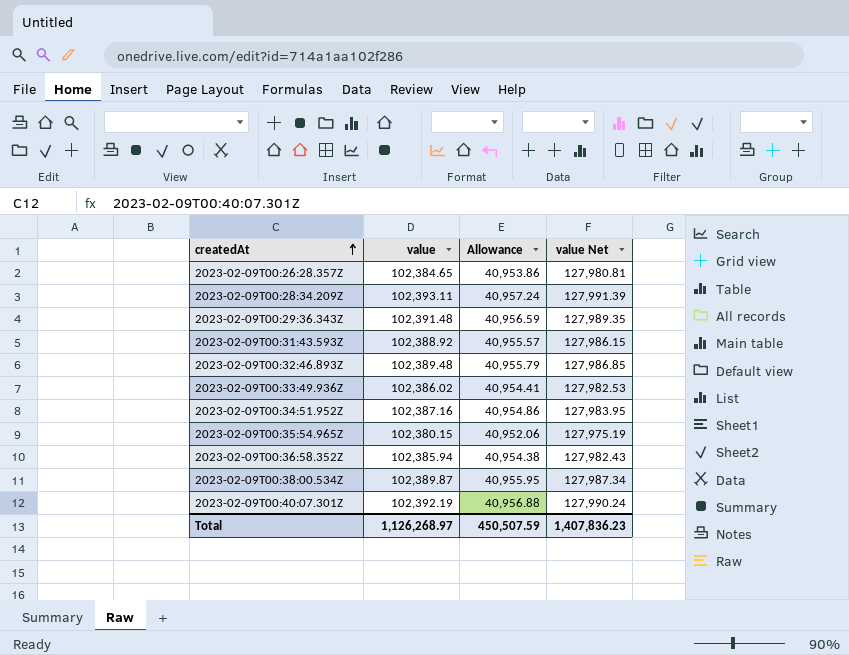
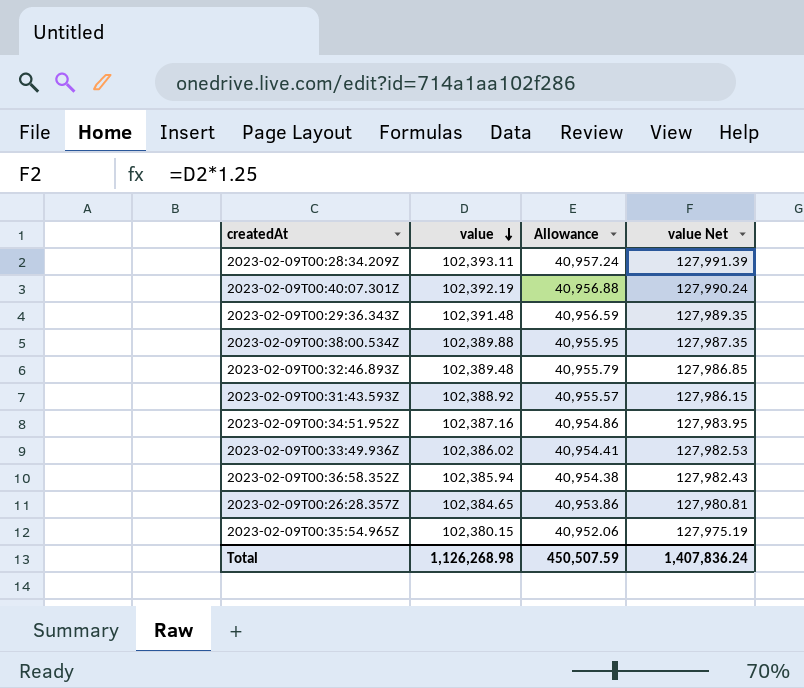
row order: createdAt ascending -> value descending
2023-02-09T00:38:00.534Z | value: 102,389.87 -> 102,389.88
2023-02-09T00:38:00.534Z | value Net: 127,987.34 -> 127,987.35
Total | value: 1,126,268.97 -> 1,126,268.98
Total | value Net: 1,407,836.23 -> 1,407,836.24

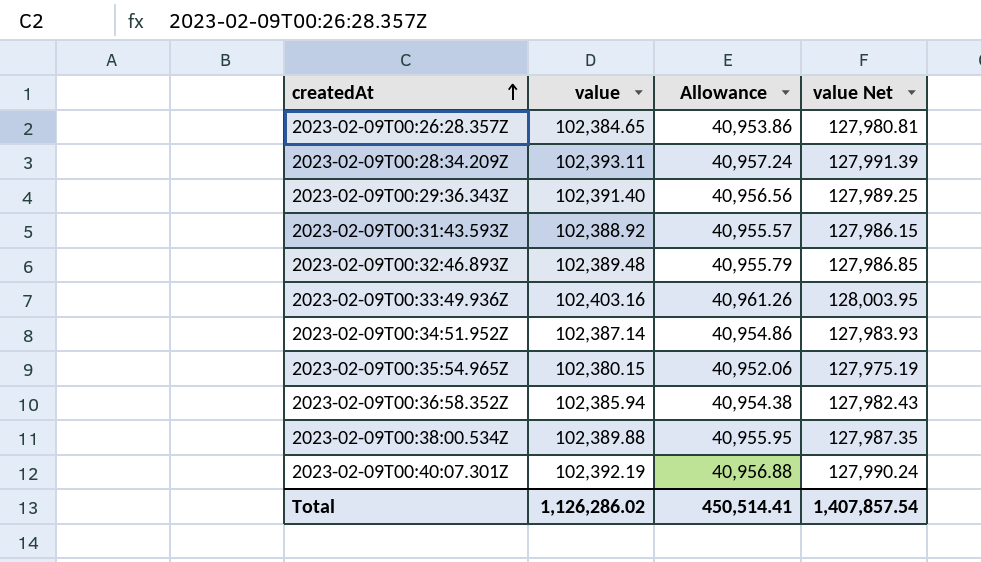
row order: value descending -> createdAt ascending
2023-02-09T00:29:36.343Z | value: 102,391.48 -> 102,391.40
2023-02-09T00:29:36.343Z | Allowance: 40,956.59 -> 40,956.56
2023-02-09T00:29:36.343Z | value Net: 127,989.35 -> 127,989.25
2023-02-09T00:33:49.936Z | value: 102,386.02 -> 102,403.16
2023-02-09T00:33:49.936Z | Allowance: 40,954.41 -> 40,961.26
2023-02-09T00:33:49.936Z | value Net: 127,982.53 -> 128,003.95
2023-02-09T00:34:51.952Z | value: 102,387.16 -> 102,387.14
2023-02-09T00:34:51.952Z | value Net: 127,983.95 -> 127,983.93
Total | value: 1,126,268.98 -> 1,126,286.02
Total | Allowance: 450,507.59 -> 450,514.41
Total | value Net: 1,407,836.24 -> 1,407,857.54

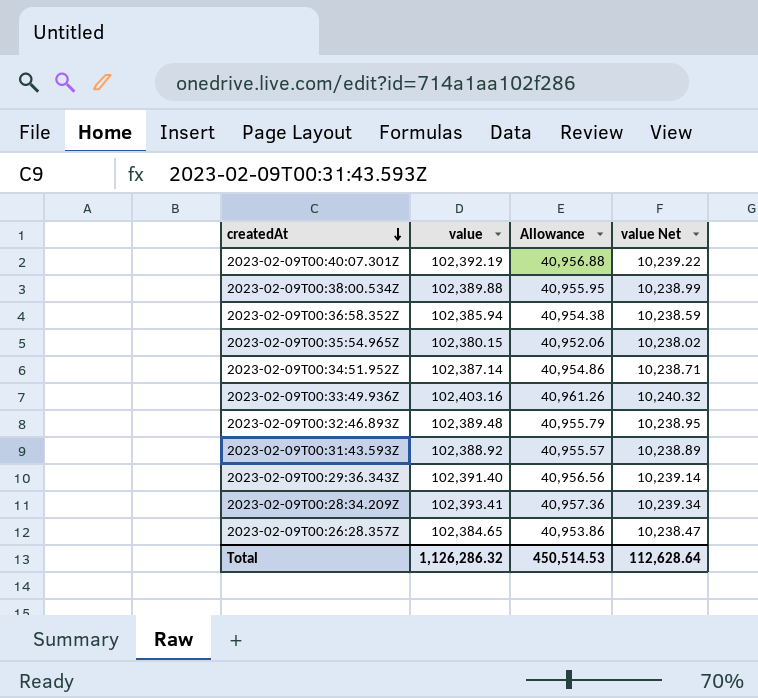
row order: createdAt ascending -> createdAt descending
column value Net | formula: [value] * 1.25 -> [value] * 0.1
2023-02-09T00:28:34.209Z | value: 102,393.11 -> 102,393.41
2023-02-09T00:28:34.209Z | Allowance: 40,957.24 -> 40,957.36
Total | value: 1,126,286.02 -> 1,126,286.32
Total | Allowance: 450,514.41 -> 450,514.53
Total | value Net: 1,407,857.54 -> 112,628.64

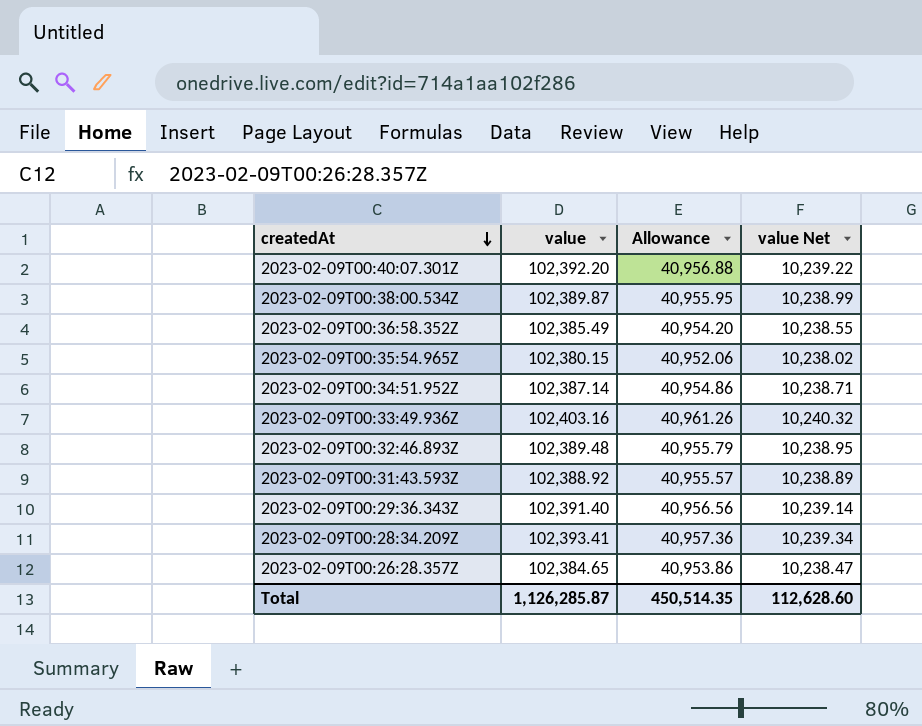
2023-02-09T00:40:07.301Z | value: 102,392.19 -> 102,392.20
2023-02-09T00:38:00.534Z | value: 102,389.88 -> 102,389.87
2023-02-09T00:36:58.352Z | value: 102,385.94 -> 102,385.49
2023-02-09T00:36:58.352Z | Allowance: 40,954.38 -> 40,954.20
2023-02-09T00:36:58.352Z | value Net: 10,238.59 -> 10,238.55
Total | value: 1,126,286.32 -> 1,126,285.87
Total | Allowance: 450,514.53 -> 450,514.35
Total | value Net: 112,628.64 -> 112,628.60

